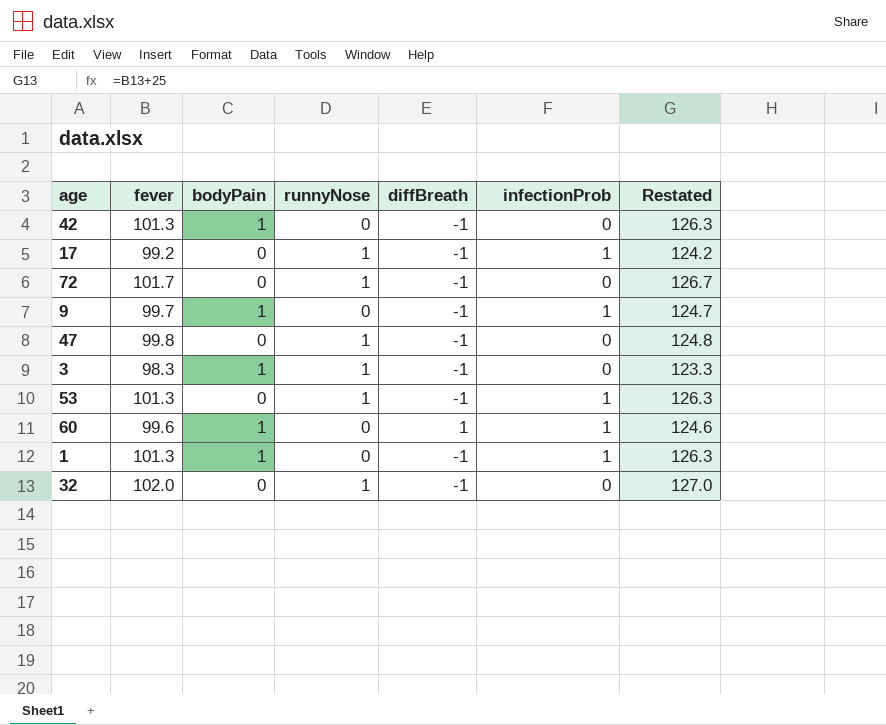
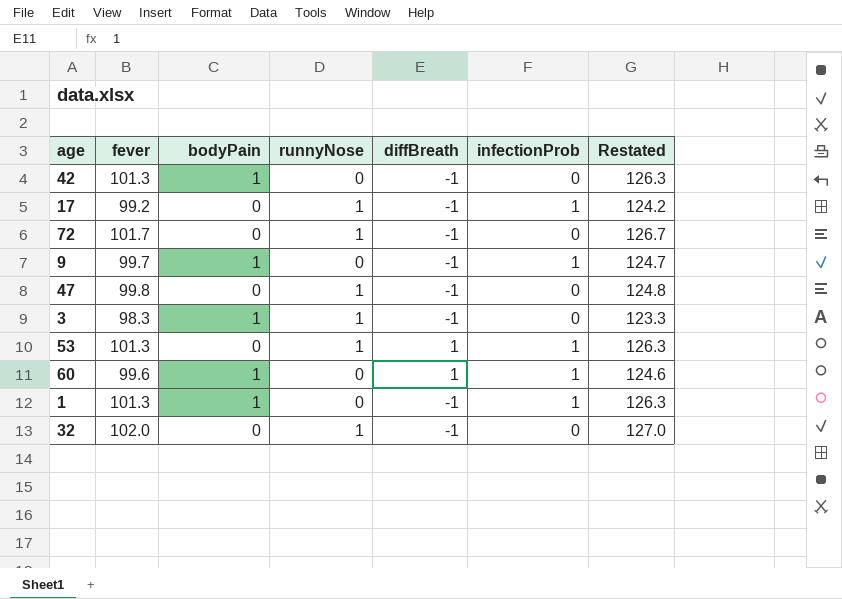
53 | diffBreath: -1 -> 1

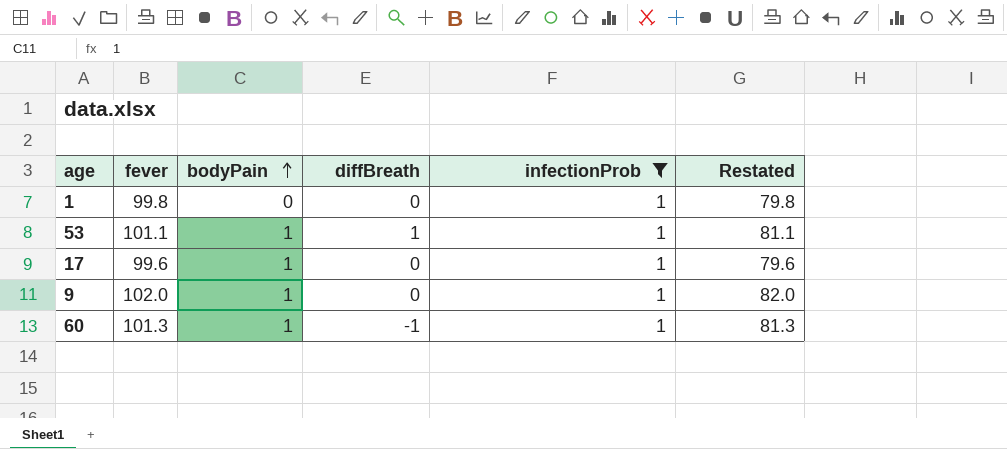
filter: none -> infectionProb = 1
row order: none -> bodyPain ascending
column runnyNose | position: 4 -> none
column Restated | formula: [fever] + 25 -> [fever] - 20
1 | fever: 101.3 -> 99.8
1 | bodyPain: 1 -> 0
1 | diffBreath: -1 -> 0
53 | fever: 101.3 -> 101.1
53 | bodyPain: 0 -> 1
17 | fever: 99.2 -> 99.6
17 | bodyPain: 0 -> 1
17 | diffBreath: -1 -> 0
9 | fever: 99.7 -> 102.0
9 | diffBreath: -1 -> 0
60 | fever: 99.6 -> 101.3
60 | diffBreath: 1 -> -1

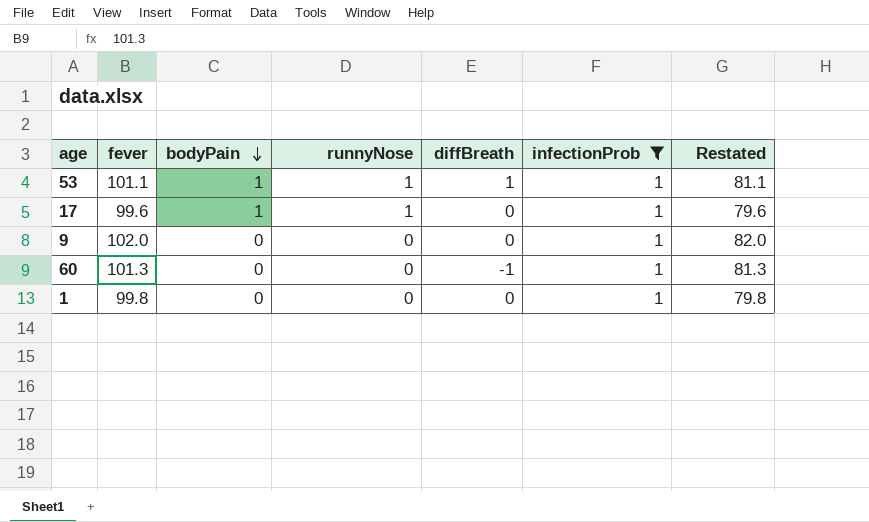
row order: bodyPain ascending -> bodyPain descending
column runnyNose | position: none -> 4
9 | bodyPain: 1 -> 0
60 | bodyPain: 1 -> 0

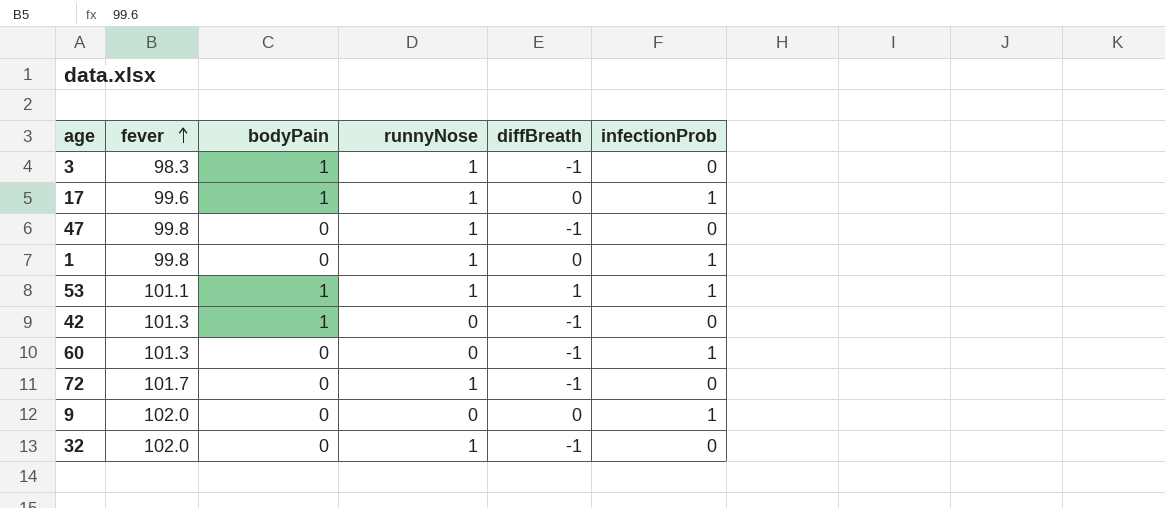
filter: infectionProb = 1 -> none
row order: bodyPain descending -> fever ascending
column Restated | formula: [fever] - 20 -> none
1 | runnyNose: 0 -> 1

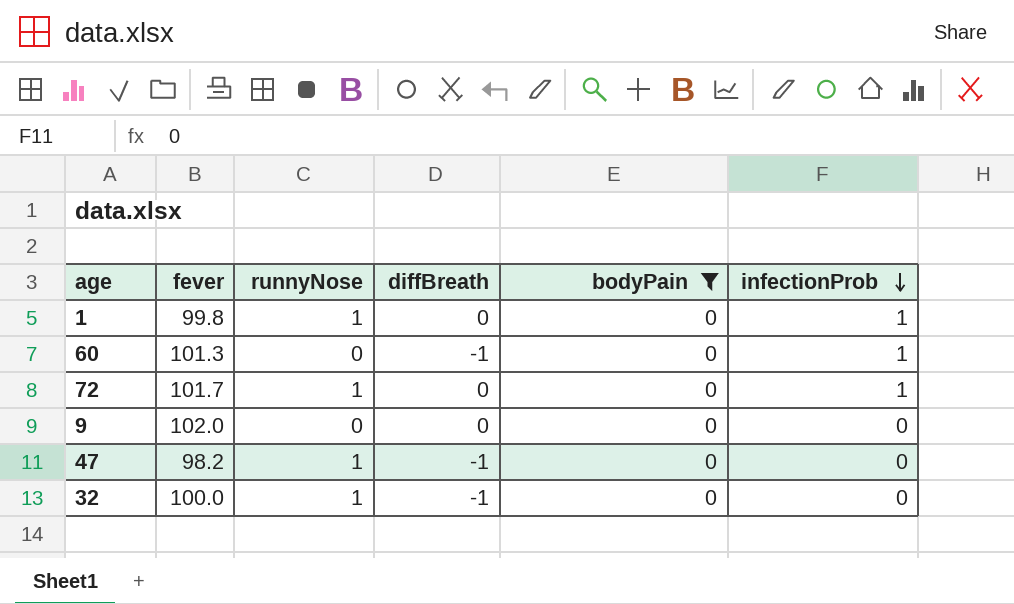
filter: none -> bodyPain = 0
row order: fever ascending -> infectionProb descending
column bodyPain | position: 3 -> 5
72 | diffBreath: -1 -> 0
72 | infectionProb: 0 -> 1
9 | infectionProb: 1 -> 0
47 | fever: 99.8 -> 98.2
32 | fever: 102.0 -> 100.0

